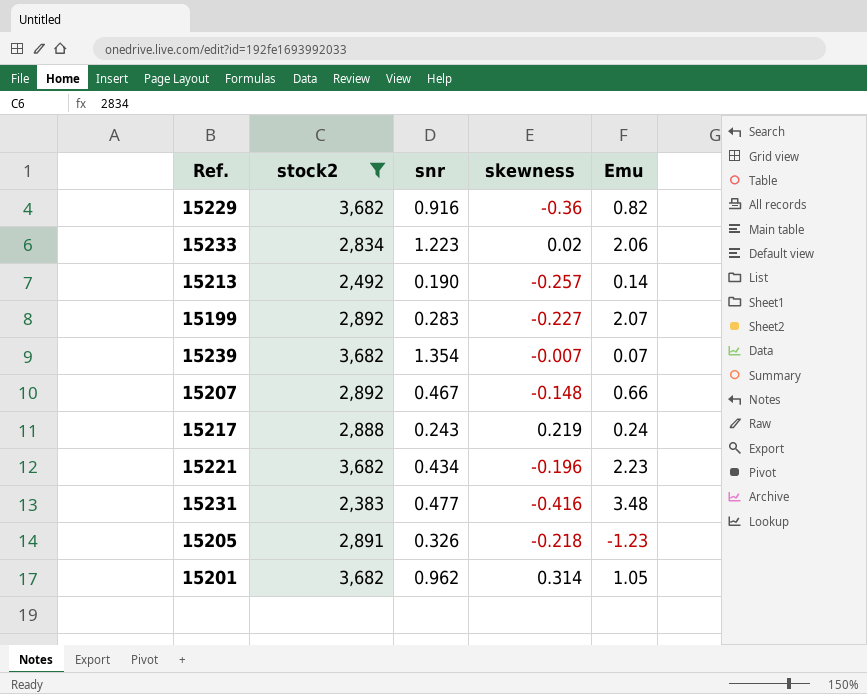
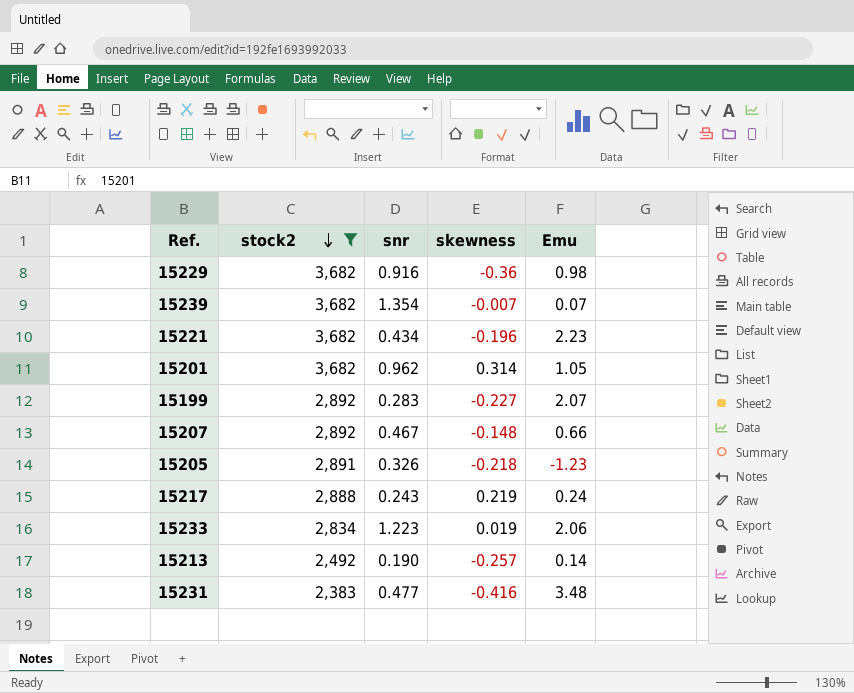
row order: none -> stock2 descending
15229 | Emu: 0.82 -> 0.98
15233 | skewness: 0.02 -> 0.019

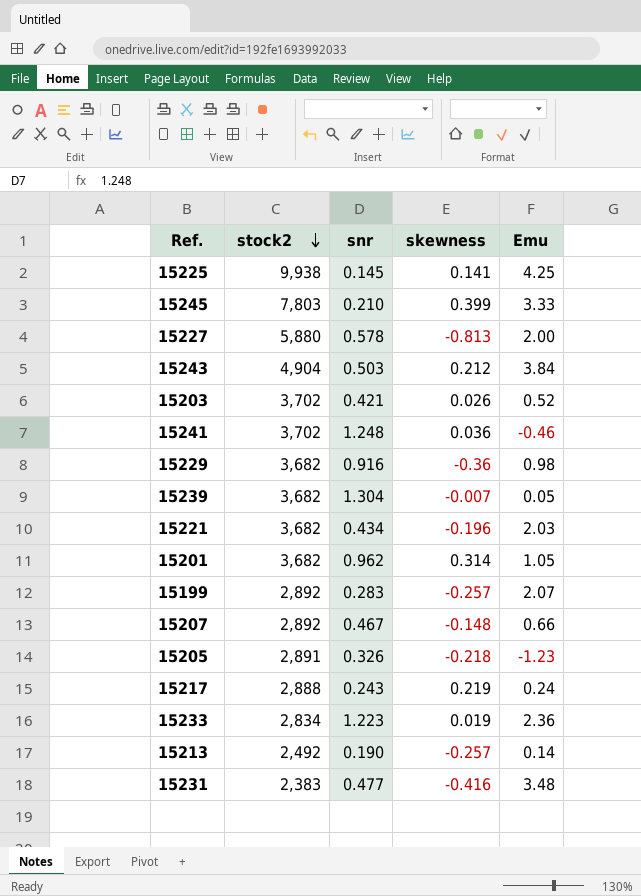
filter: stock2 <= 3,682 -> none
15239 | snr: 1.354 -> 1.304
15239 | Emu: 0.07 -> 0.05
15221 | Emu: 2.23 -> 2.03
15199 | skewness: -0.227 -> -0.257
15233 | Emu: 2.06 -> 2.36

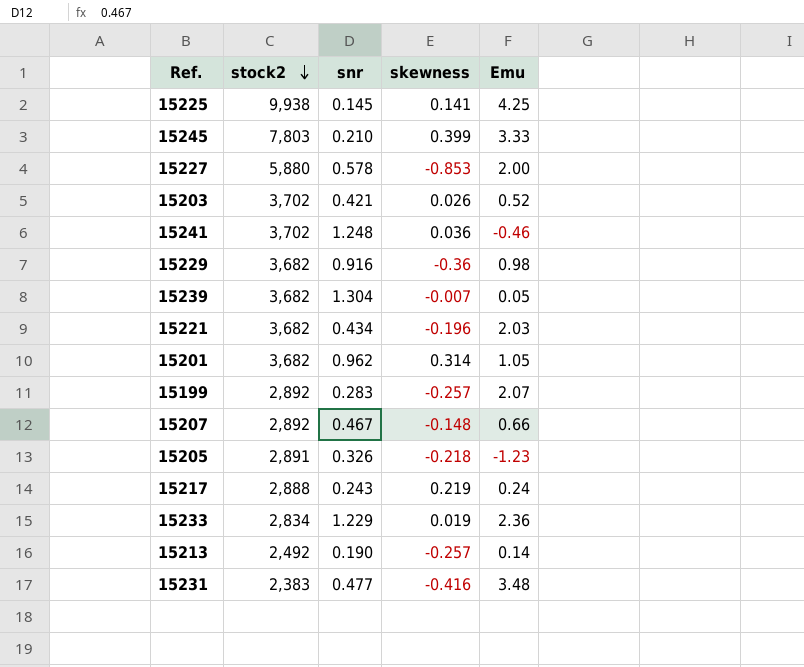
row 15243: 4,904 | 0.503 | 0.212 | 3.84 -> none
15227 | skewness: -0.813 -> -0.853
15233 | snr: 1.223 -> 1.229

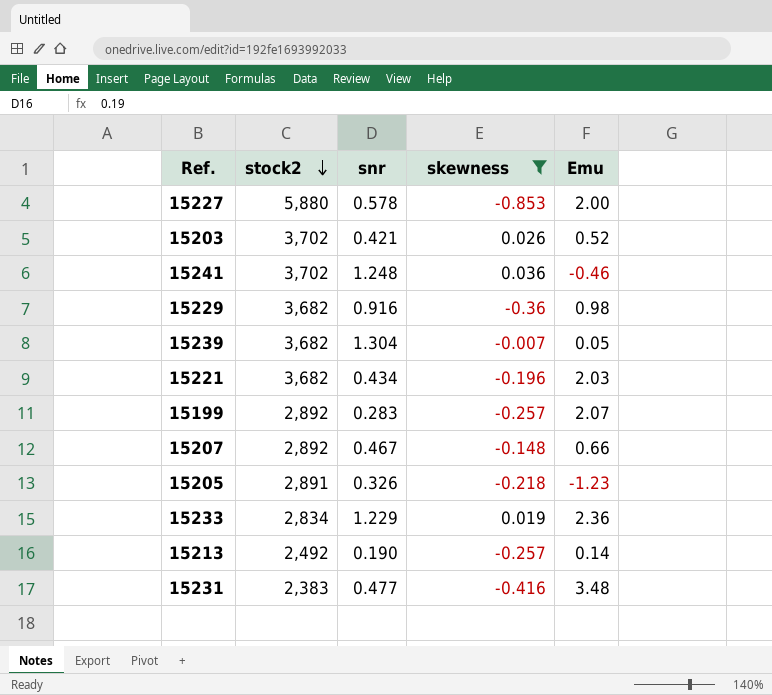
filter: none -> skewness <= 0.036

